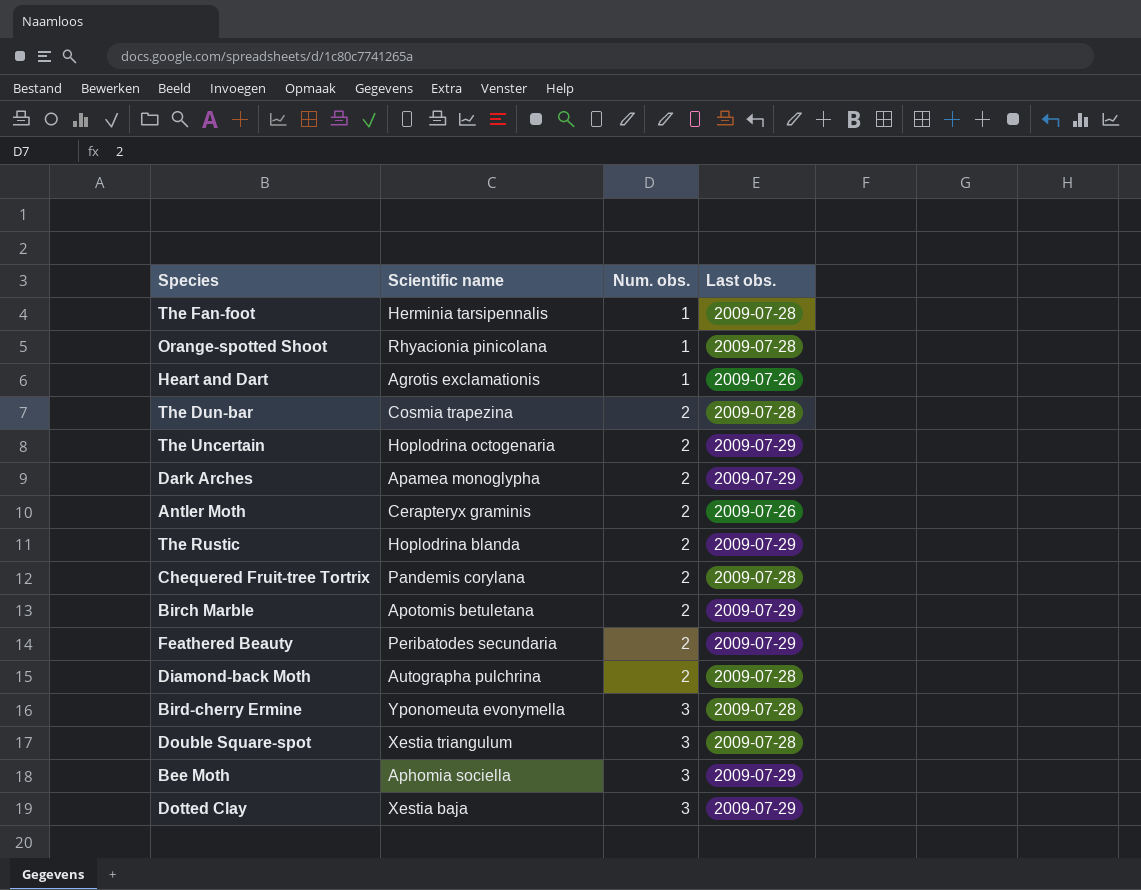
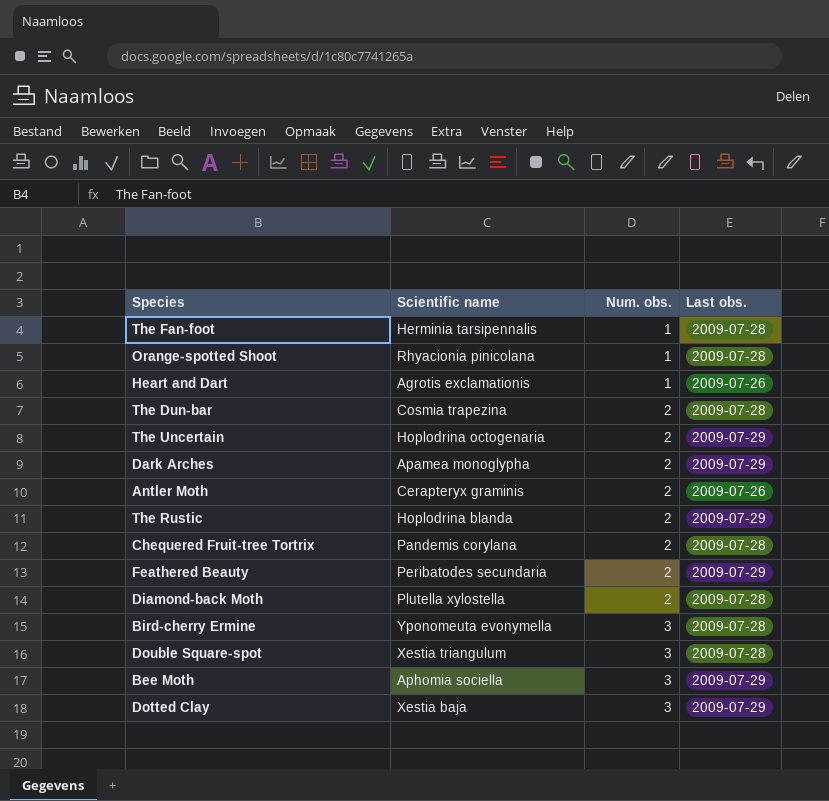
row Birch Marble: Apotomis betuletana | 2 | 2009-07-29 -> none
Diamond-back Moth | Scientific name: Autographa pulchrina -> Plutella xylostella

